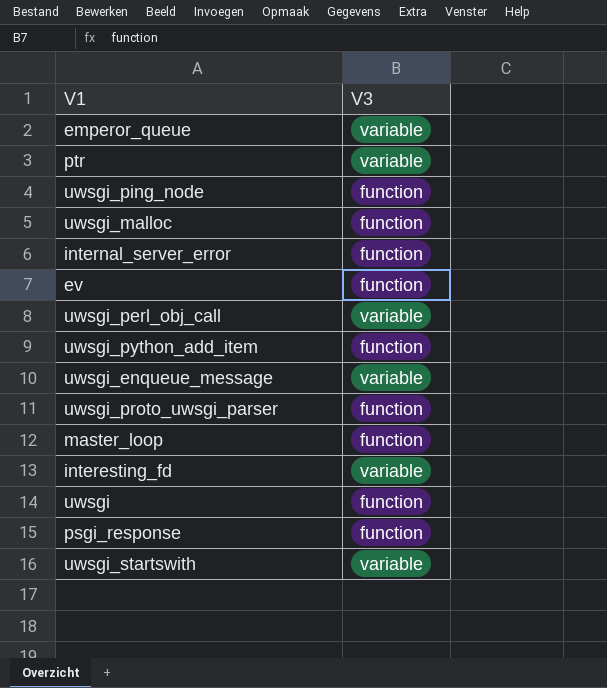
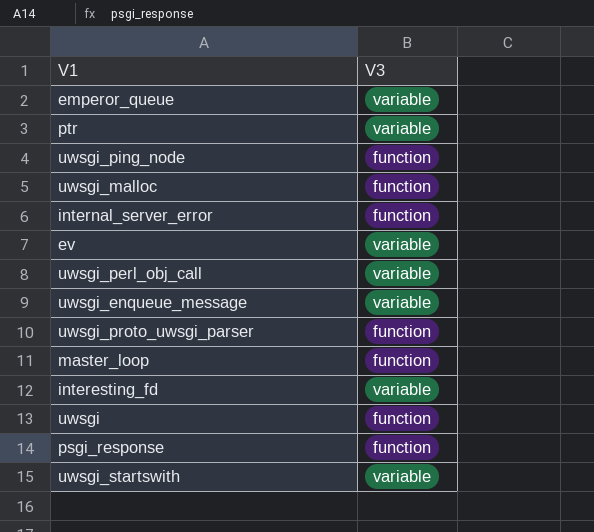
row uwsgi_python_add_item: function -> none
ev | V3: function -> variable

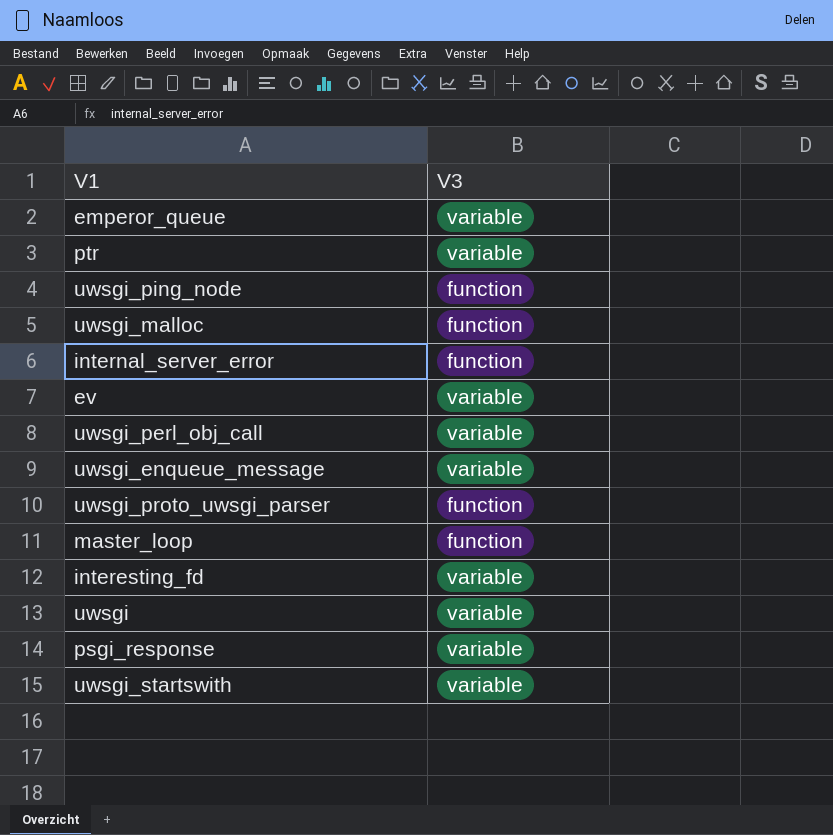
uwsgi | V3: function -> variable
psgi_response | V3: function -> variable

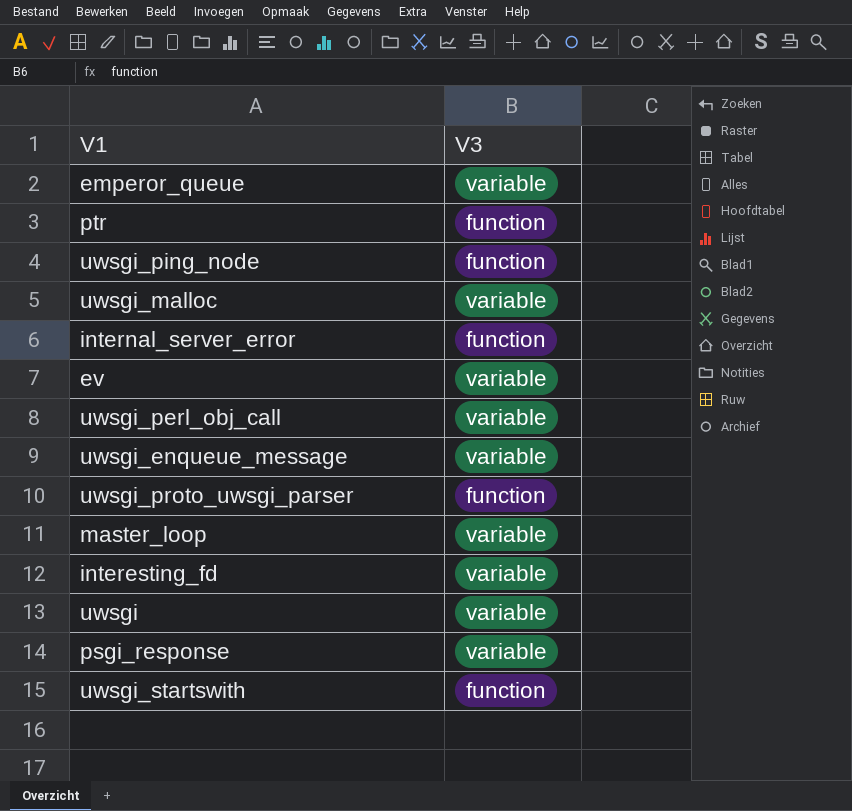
ptr | V3: variable -> function
uwsgi_malloc | V3: function -> variable
master_loop | V3: function -> variable
uwsgi_startswith | V3: variable -> function

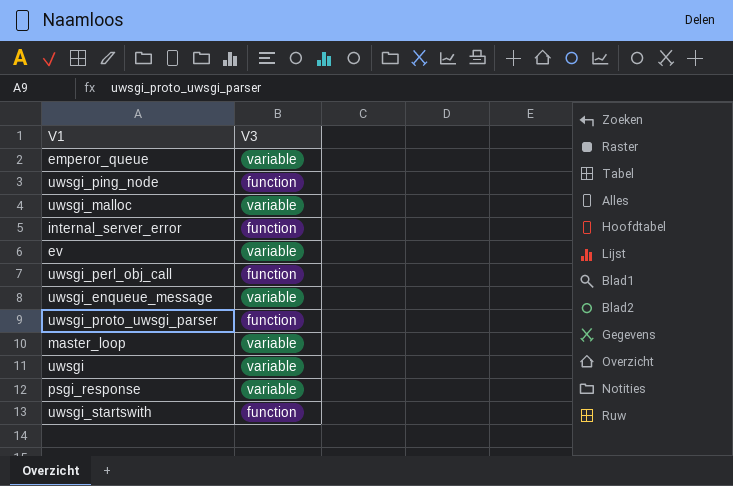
row ptr: function -> none
row interesting_fd: variable -> none
uwsgi_perl_obj_call | V3: variable -> function

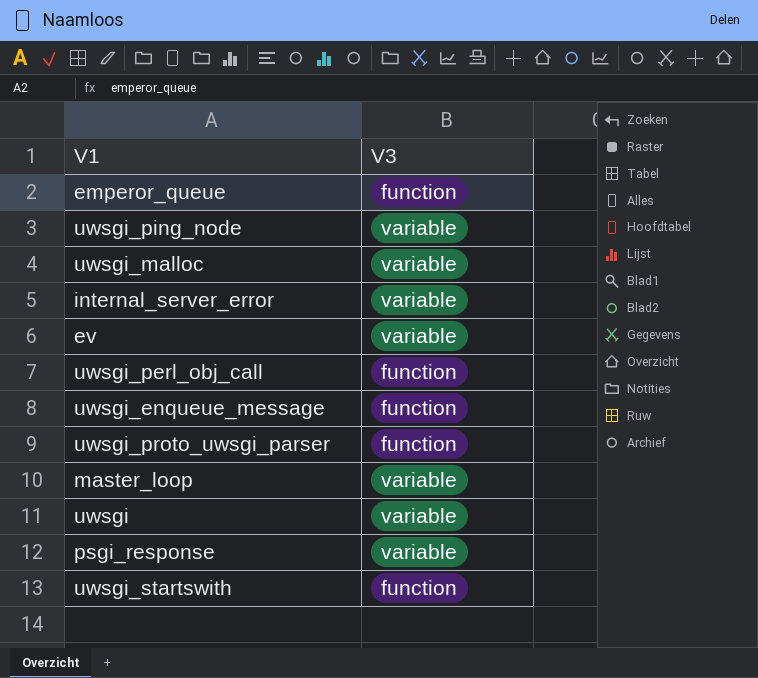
emperor_queue | V3: variable -> function
uwsgi_ping_node | V3: function -> variable
internal_server_error | V3: function -> variable
uwsgi_enqueue_message | V3: variable -> function

